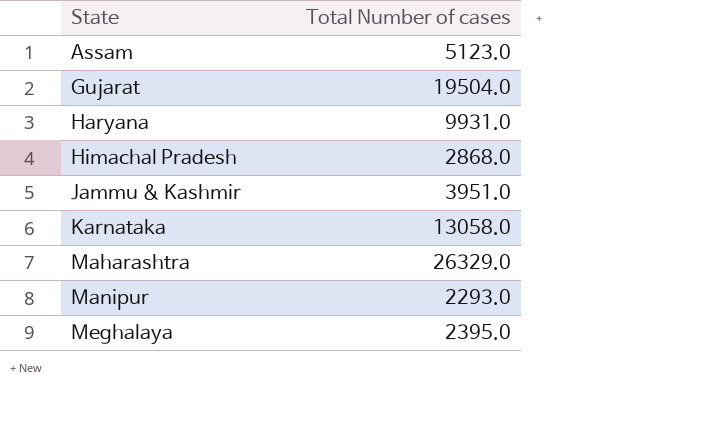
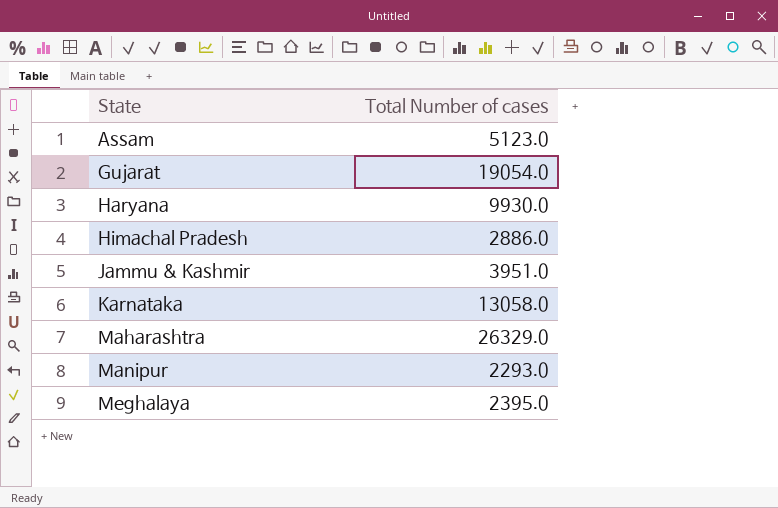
Gujarat | Total Number of cases: 19504.0 -> 19054.0
Haryana | Total Number of cases: 9931.0 -> 9930.0
Himachal Pradesh | Total Number of cases: 2868.0 -> 2886.0

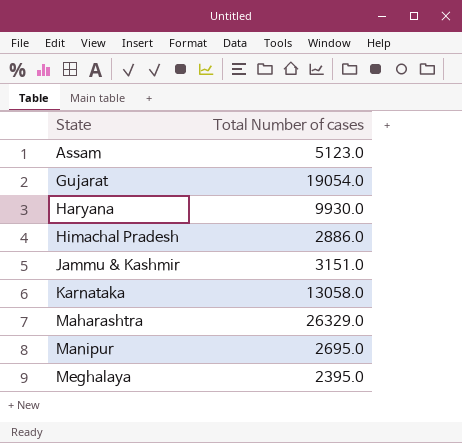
Jammu & Kashmir | Total Number of cases: 3951.0 -> 3151.0
Manipur | Total Number of cases: 2293.0 -> 2695.0

